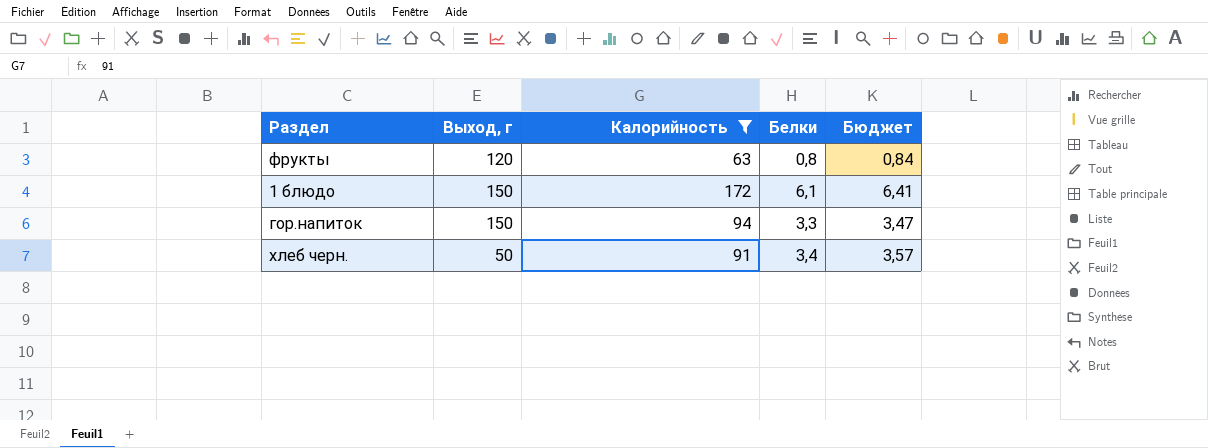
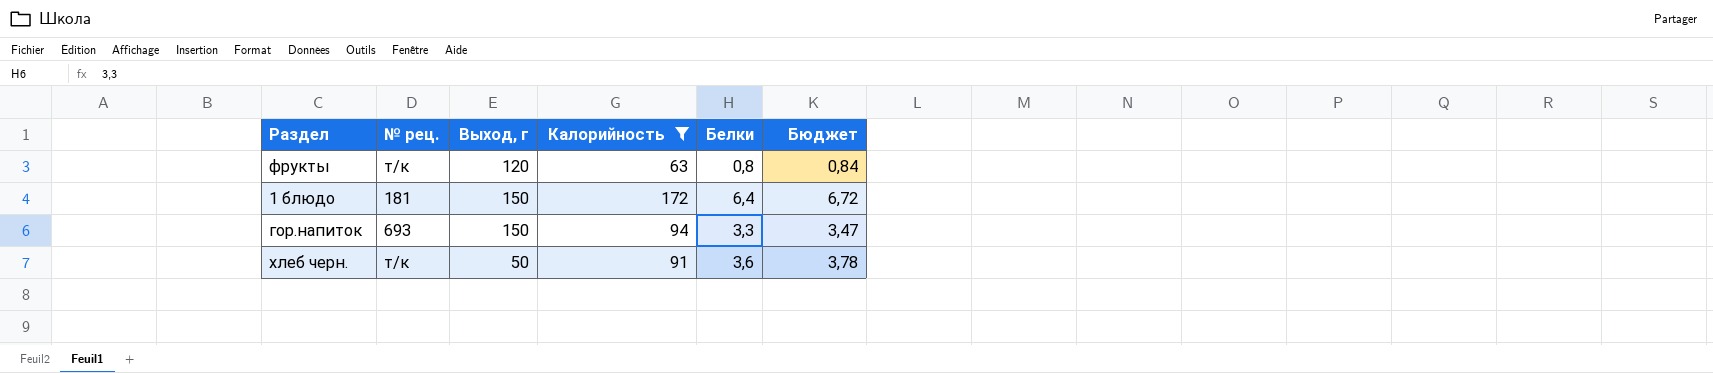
column № рец. | position: none -> 2
1 блюдо | Белки: 6,1 -> 6,4
1 блюдо | Бюджет: 6,41 -> 6,72
хлеб черн. | Белки: 3,4 -> 3,6
хлеб черн. | Бюджет: 3,57 -> 3,78

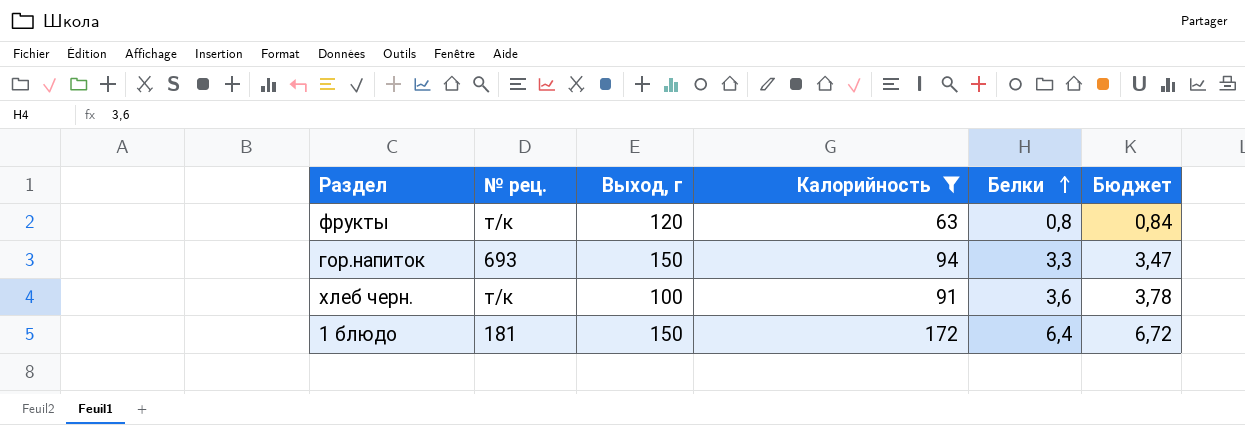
row order: none -> Белки ascending
хлеб черн. | Выход, г: 50 -> 100

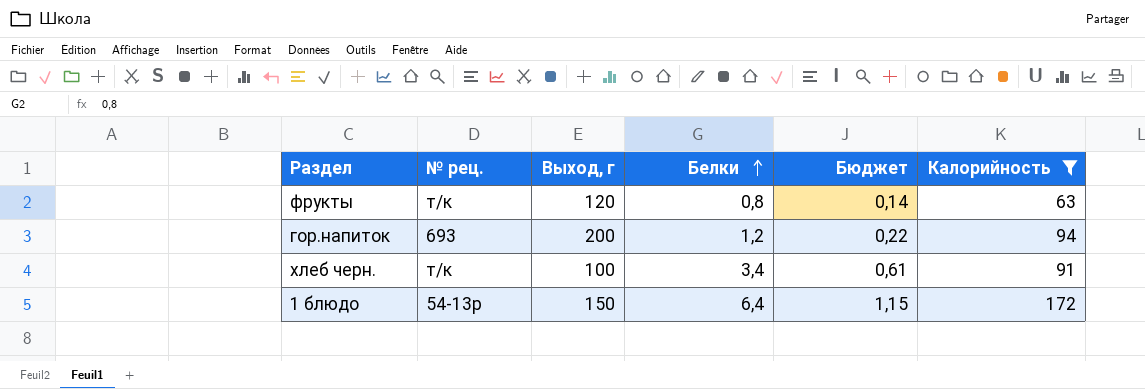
column Бюджет | formula: [Белки] * 1,05 -> [Белки] * 0,18
column Калорийность | position: 4 -> 6
гор.напиток | Выход, г: 150 -> 200
гор.напиток | Белки: 3,3 -> 1,2
хлеб черн. | Белки: 3,6 -> 3,4
1 блюдо | № рец.: 181 -> 54-13р

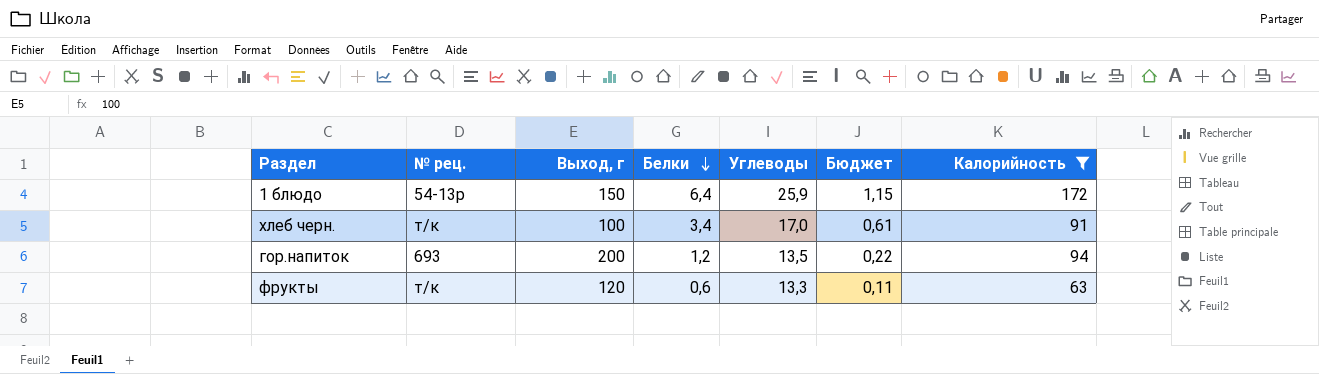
row order: Белки ascending -> Белки descending
column Углеводы | position: none -> 5
фрукты | Белки: 0,8 -> 0,6
фрукты | Бюджет: 0,14 -> 0,11

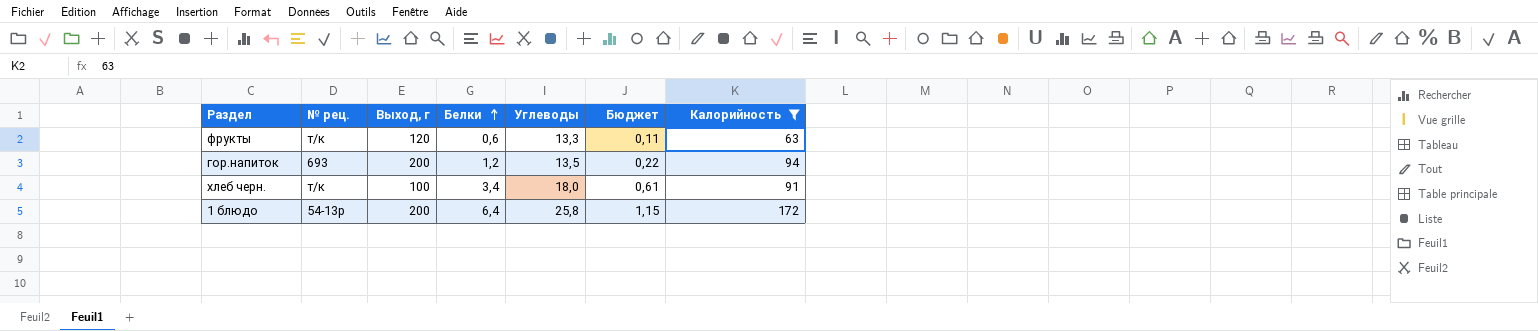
row order: Белки descending -> Белки ascending
хлеб черн. | Углеводы: 17,0 -> 18,0
1 блюдо | Выход, г: 150 -> 200
1 блюдо | Углеводы: 25,9 -> 25,8

